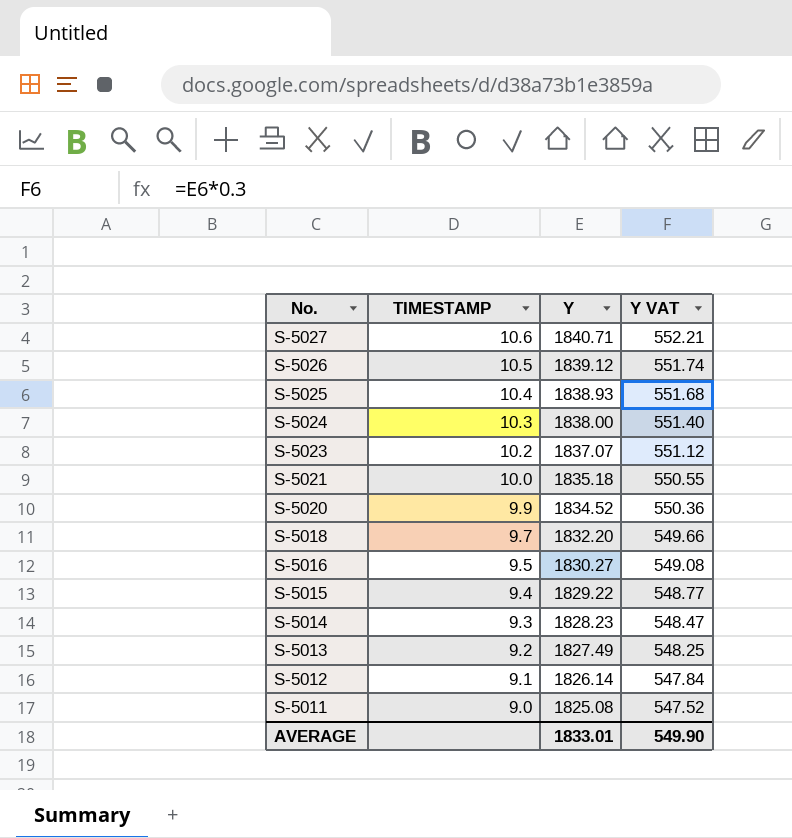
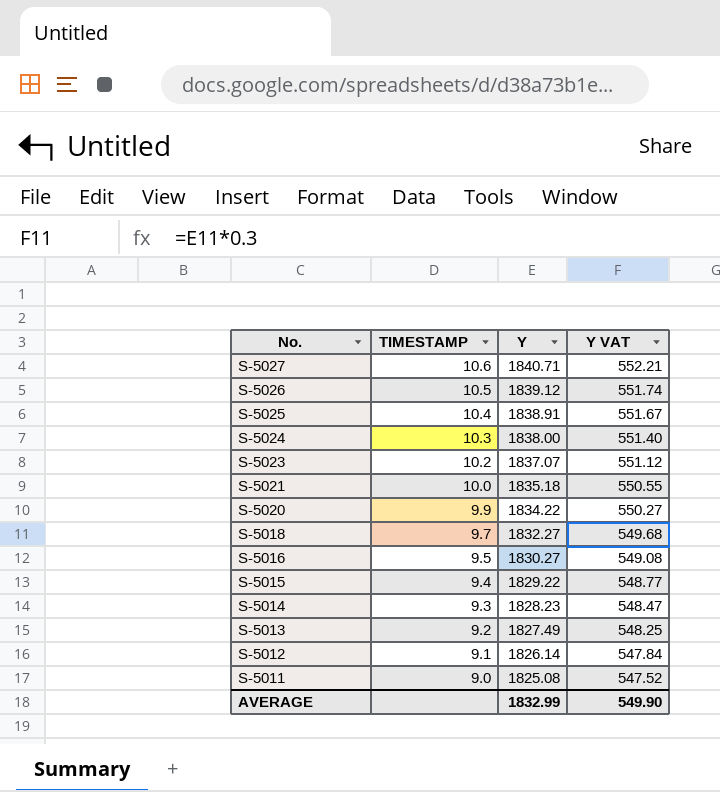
S-5025 | Y: 1838.93 -> 1838.91
S-5025 | Y VAT: 551.68 -> 551.67
S-5020 | Y: 1834.52 -> 1834.22
S-5020 | Y VAT: 550.36 -> 550.27
S-5018 | Y: 1832.20 -> 1832.27
S-5018 | Y VAT: 549.66 -> 549.68
AVERAGE | Y: 1833.01 -> 1832.99

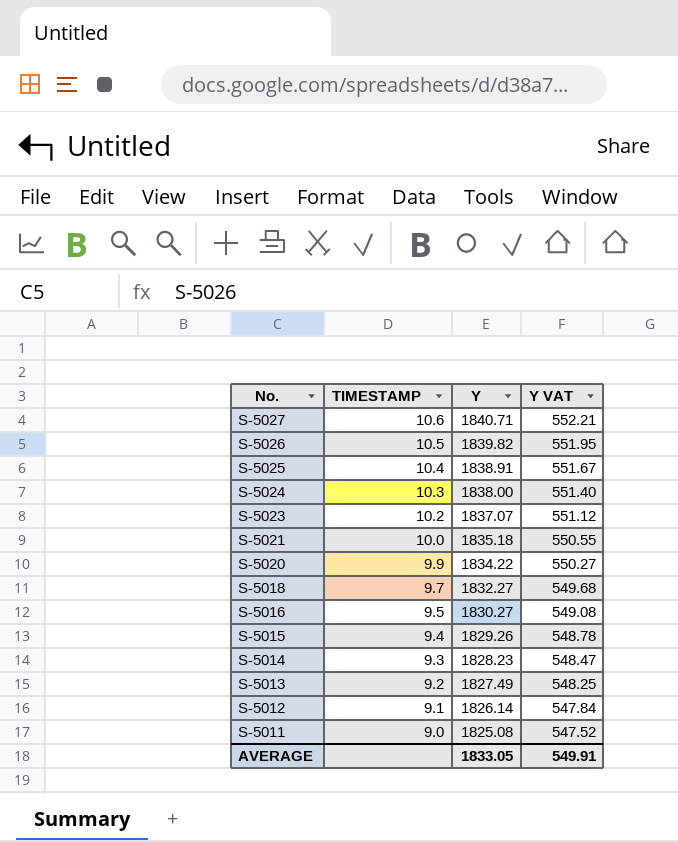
S-5026 | Y: 1839.12 -> 1839.82
S-5026 | Y VAT: 551.74 -> 551.95
S-5015 | Y: 1829.22 -> 1829.26
S-5015 | Y VAT: 548.77 -> 548.78
AVERAGE | Y: 1832.99 -> 1833.05
AVERAGE | Y VAT: 549.90 -> 549.91

